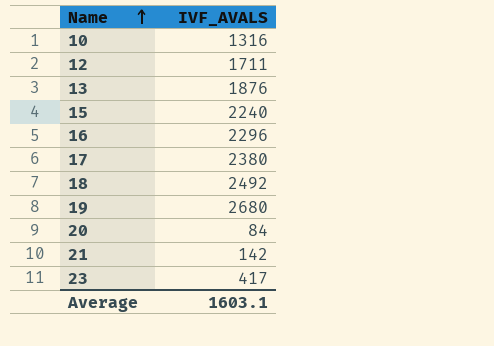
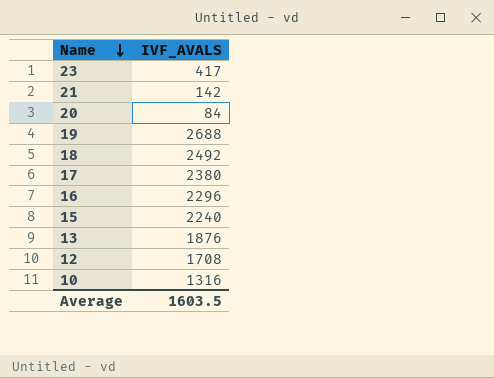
row order: Name ascending -> Name descending
19 | IVF_AVALS: 2680 -> 2688
12 | IVF_AVALS: 1711 -> 1708
Average | IVF_AVALS: 1603.1 -> 1603.5

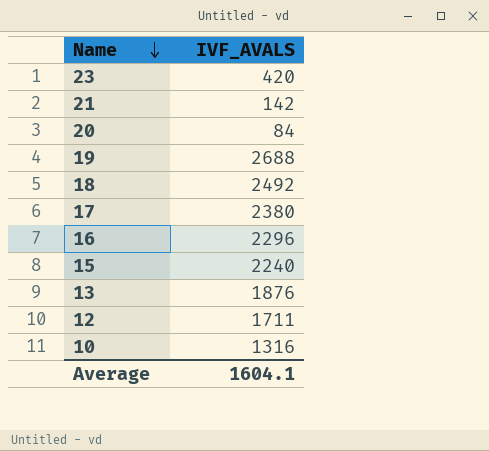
23 | IVF_AVALS: 417 -> 420
12 | IVF_AVALS: 1708 -> 1711
Average | IVF_AVALS: 1603.5 -> 1604.1

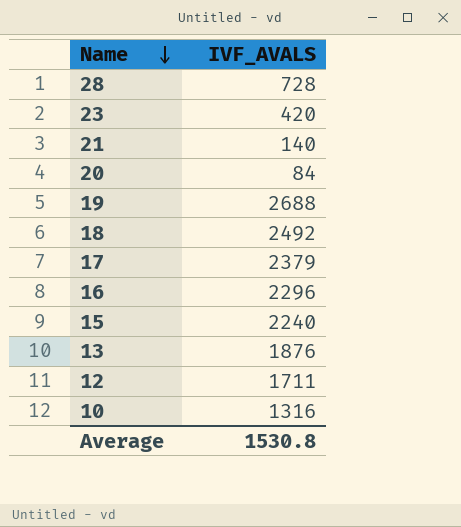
row 28: none -> 728
21 | IVF_AVALS: 142 -> 140
17 | IVF_AVALS: 2380 -> 2379
Average | IVF_AVALS: 1604.1 -> 1530.8

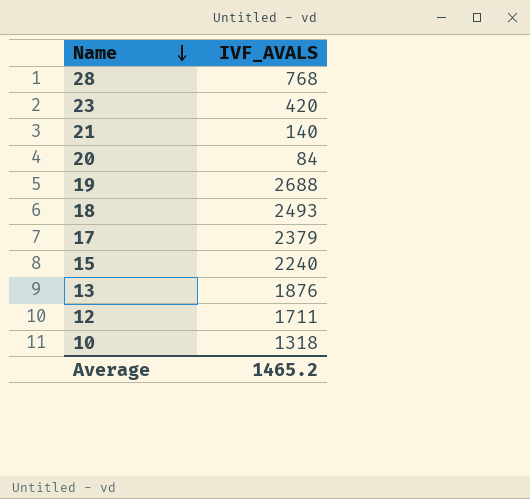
row 16: 2296 -> none
28 | IVF_AVALS: 728 -> 768
18 | IVF_AVALS: 2492 -> 2493
10 | IVF_AVALS: 1316 -> 1318
Average | IVF_AVALS: 1530.8 -> 1465.2

